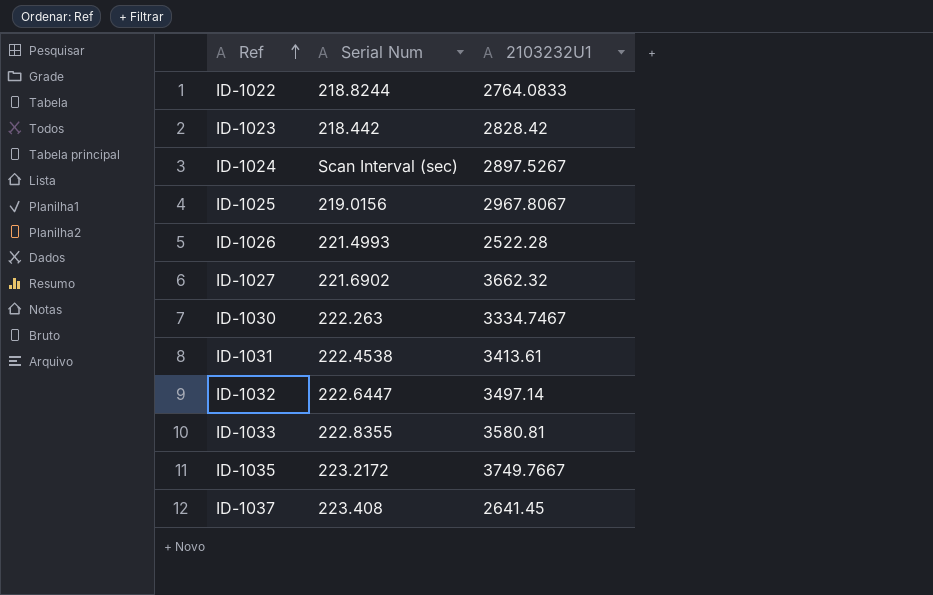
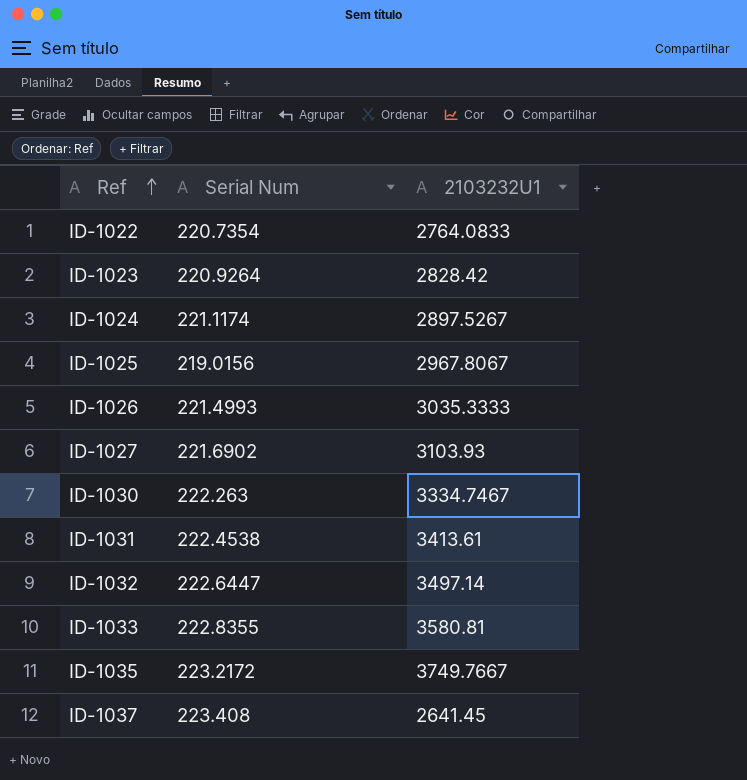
ID-1022 | Serial Num: 218.8244 -> 220.7354
ID-1023 | Serial Num: 218.442 -> 220.9264
ID-1024 | Serial Num: Scan Interval (sec) -> 221.1174
ID-1026 | 2103232U1: 2522.28 -> 3035.3333
ID-1027 | 2103232U1: 3662.32 -> 3103.93

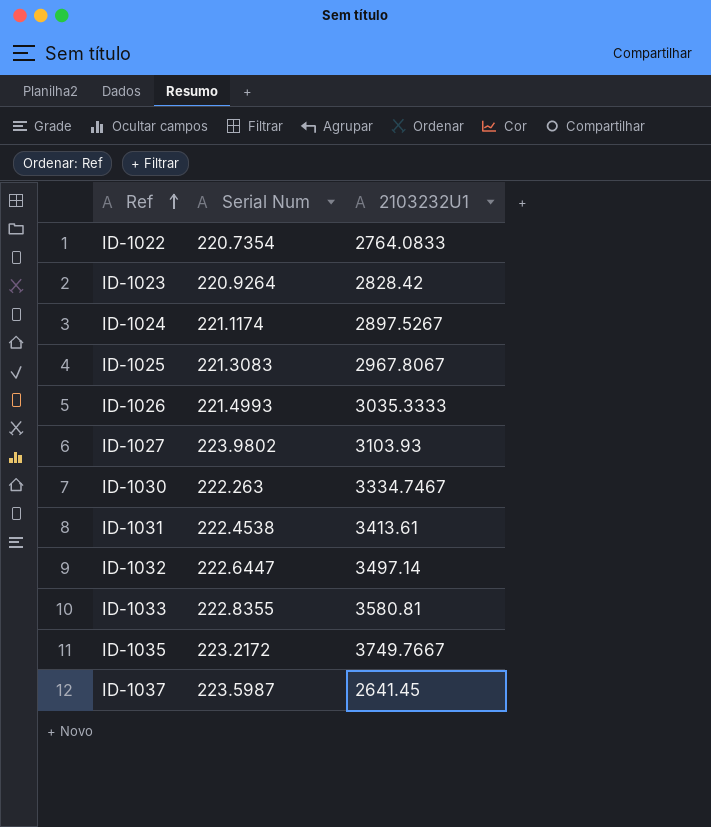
ID-1025 | Serial Num: 219.0156 -> 221.3083
ID-1027 | Serial Num: 221.6902 -> 223.9802
ID-1037 | Serial Num: 223.408 -> 223.5987

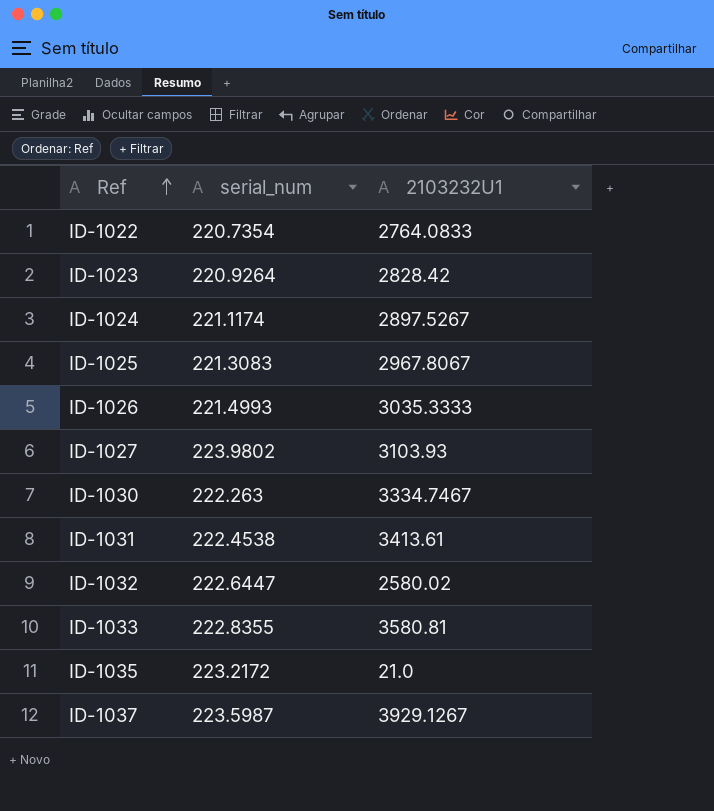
column name: Serial Num -> serial_num
ID-1032 | 2103232U1: 3497.14 -> 2580.02
ID-1035 | 2103232U1: 3749.7667 -> 21.0
ID-1037 | 2103232U1: 2641.45 -> 3929.1267

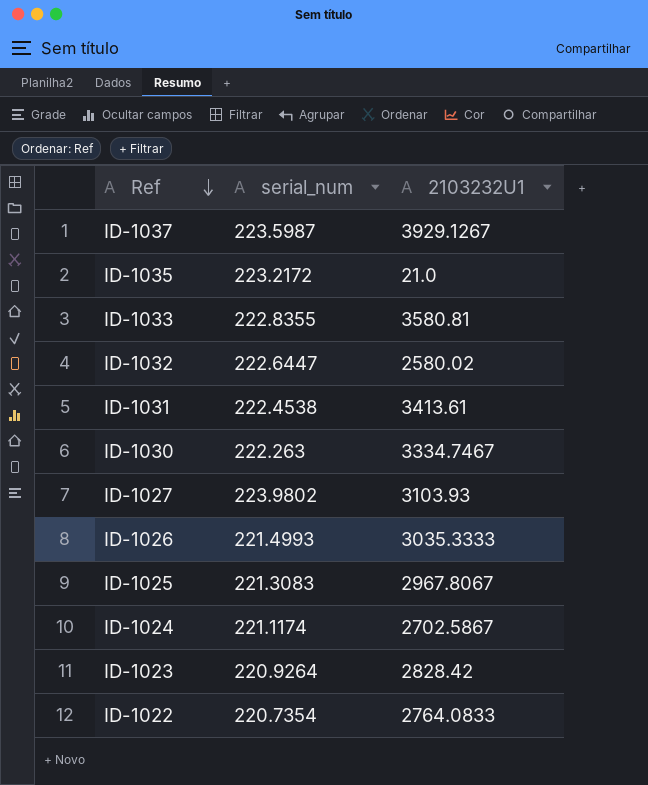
row order: Ref ascending -> Ref descending
ID-1024 | 2103232U1: 2897.5267 -> 2702.5867

